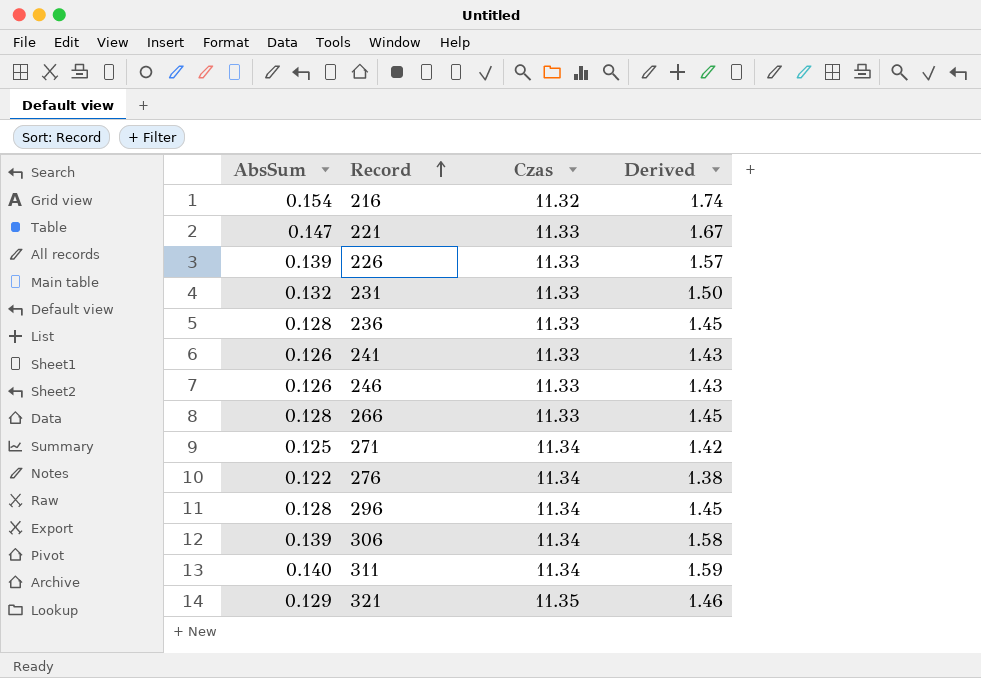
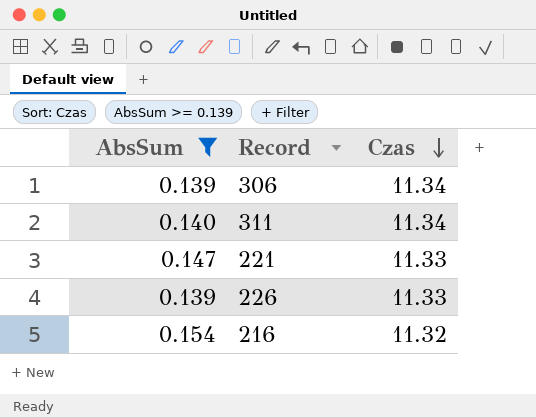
filter: none -> AbsSum >= 0.139
row order: Record ascending -> Czas descending
column Derived | formula: [AbsSum] * [Czas] -> none

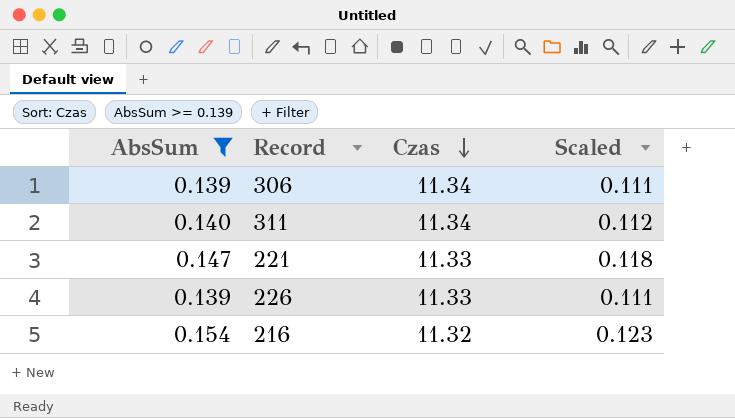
column Scaled | formula: none -> [AbsSum] * 0.8

